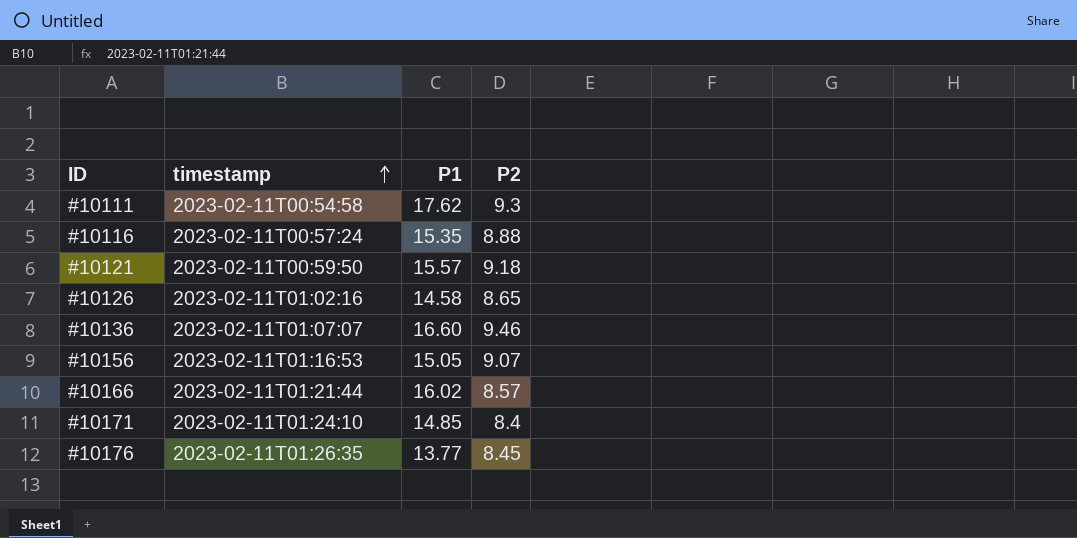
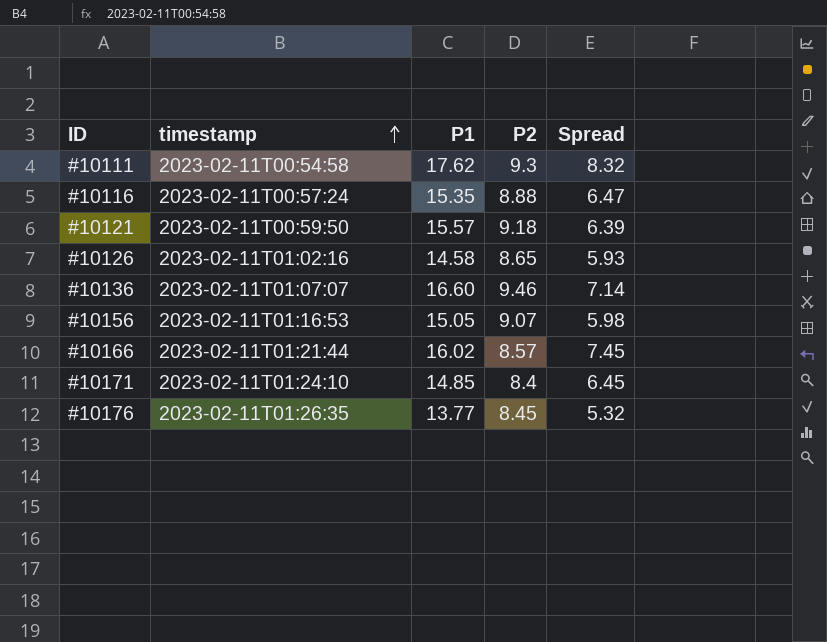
column Spread | formula: none -> [P1] - [P2]

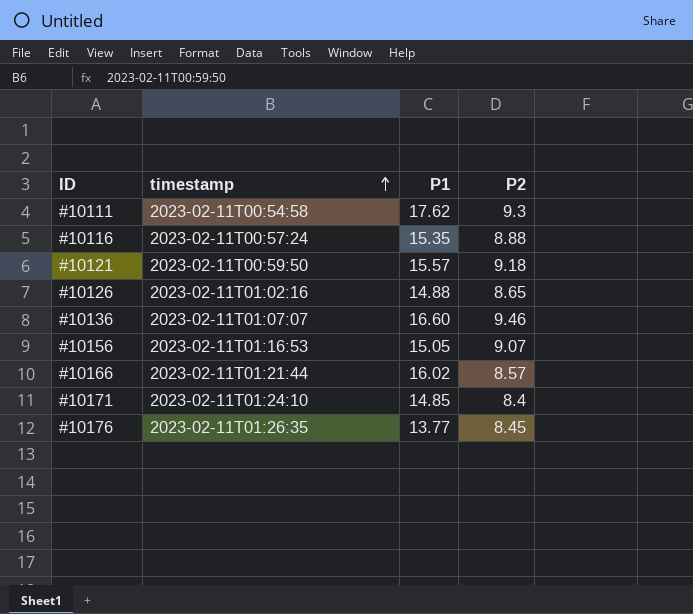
column Spread | formula: [P1] - [P2] -> none
#10126 | P1: 14.58 -> 14.88

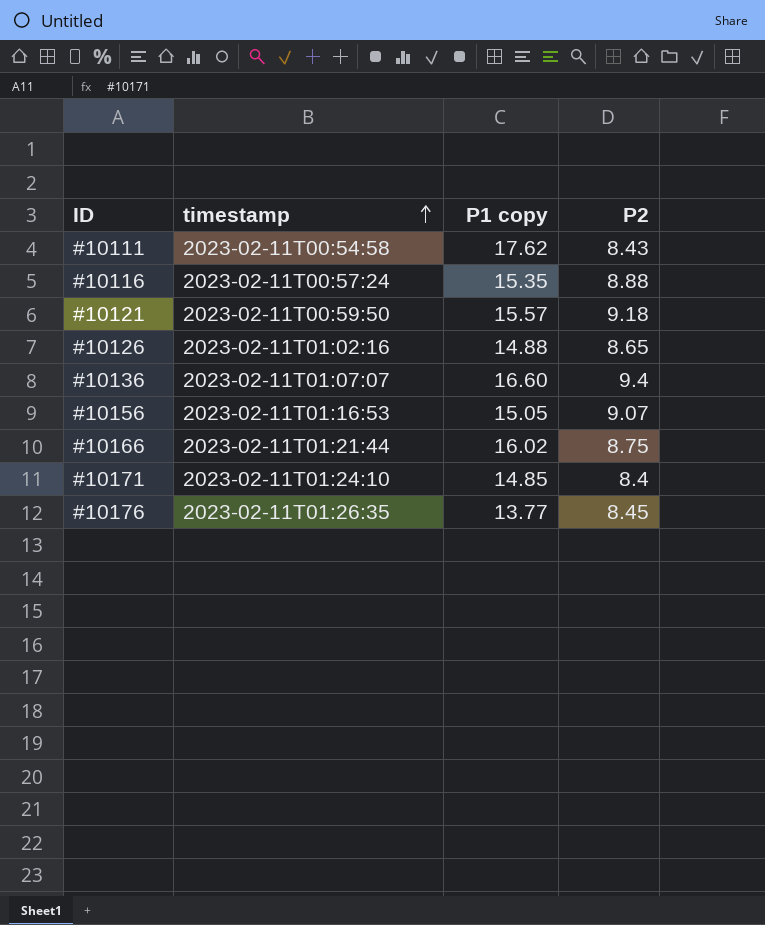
column name: P1 -> P1 copy
#10111 | P2: 9.3 -> 8.43
#10136 | P2: 9.46 -> 9.4
#10166 | P2: 8.57 -> 8.75

